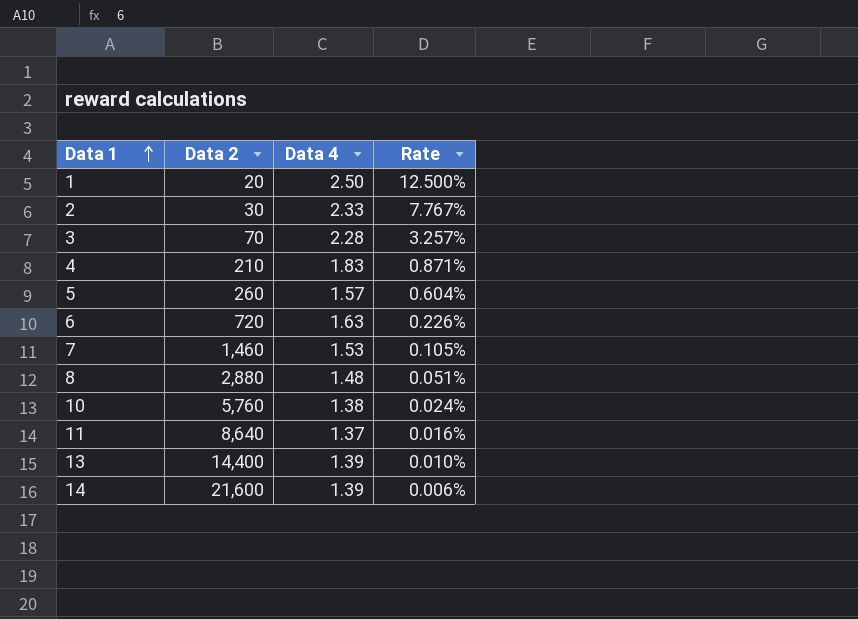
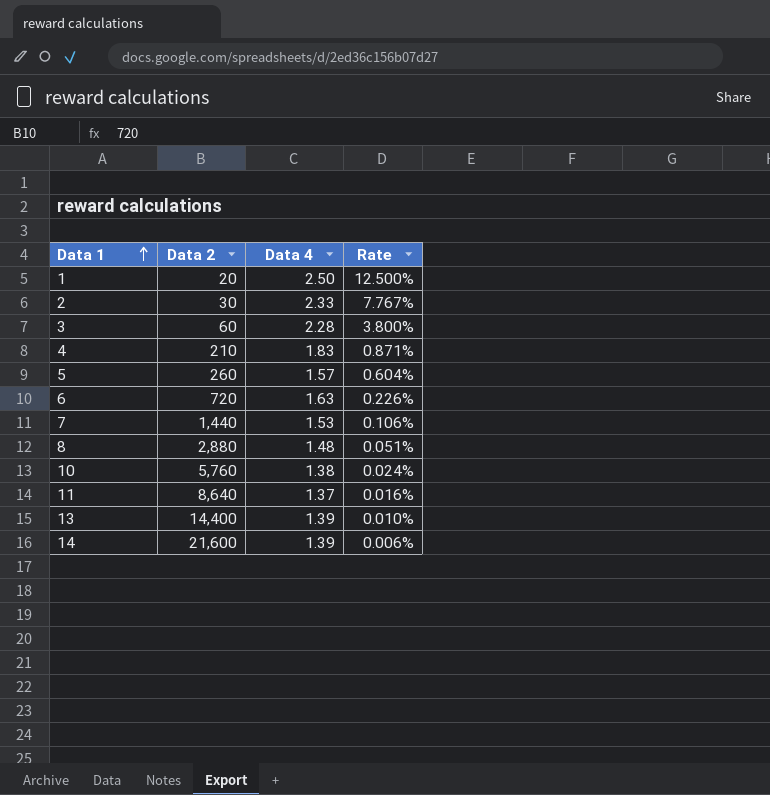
3 | Data 2: 70 -> 60
3 | Rate: 3.257% -> 3.800%
7 | Data 2: 1,460 -> 1,440
7 | Rate: 0.105% -> 0.106%

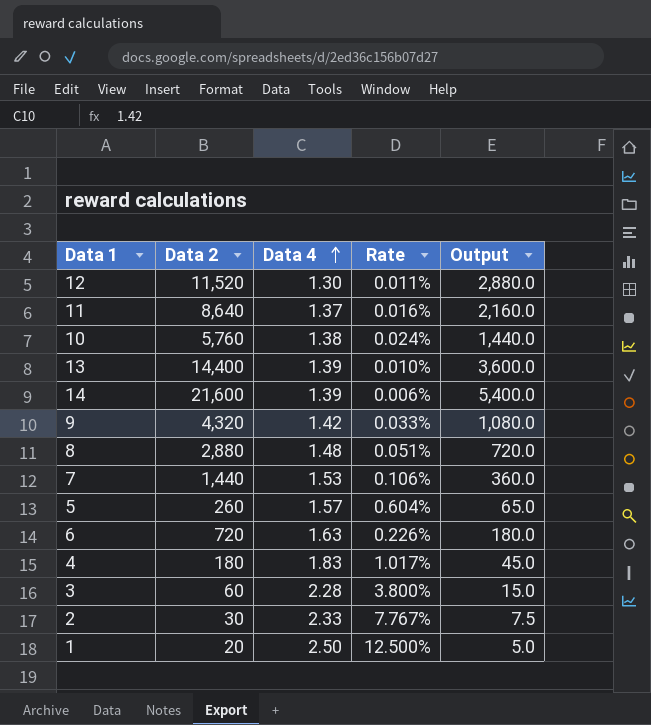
row order: Data 1 ascending -> Data 4 ascending
column Output | formula: none -> [Data 2] * 0.25
row 12: none -> 11,520 | 1.30 | 0.011% | 2,880.0
row 9: none -> 4,320 | 1.42 | 0.033% | 1,080.0
4 | Data 2: 210 -> 180
4 | Rate: 0.871% -> 1.017%

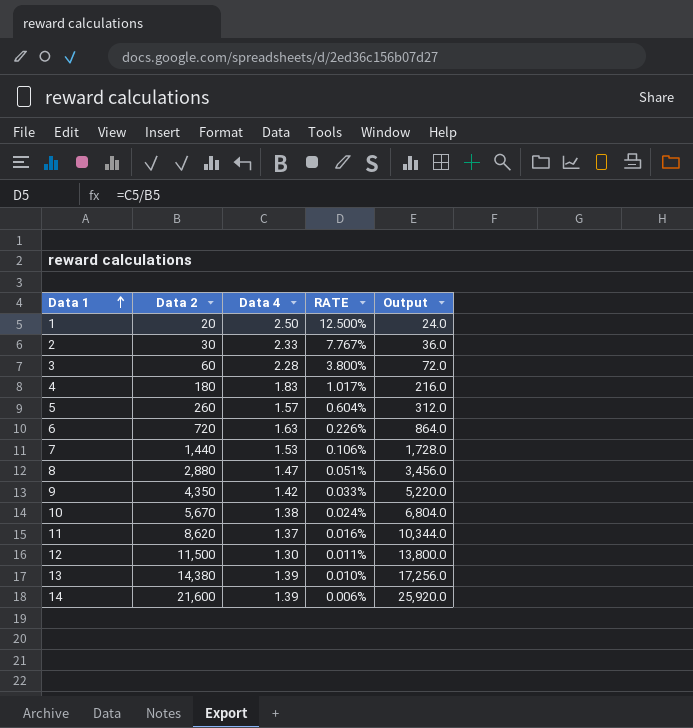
row order: Data 4 ascending -> Data 1 ascending
column name: Rate -> RATE
column Output | formula: [Data 2] * 0.25 -> [Data 2] * 1.2
8 | Data 4: 1.48 -> 1.47
9 | Data 2: 4,320 -> 4,350
10 | Data 2: 5,760 -> 5,670
11 | Data 2: 8,640 -> 8,620
12 | Data 2: 11,520 -> 11,500
13 | Data 2: 14,400 -> 14,380

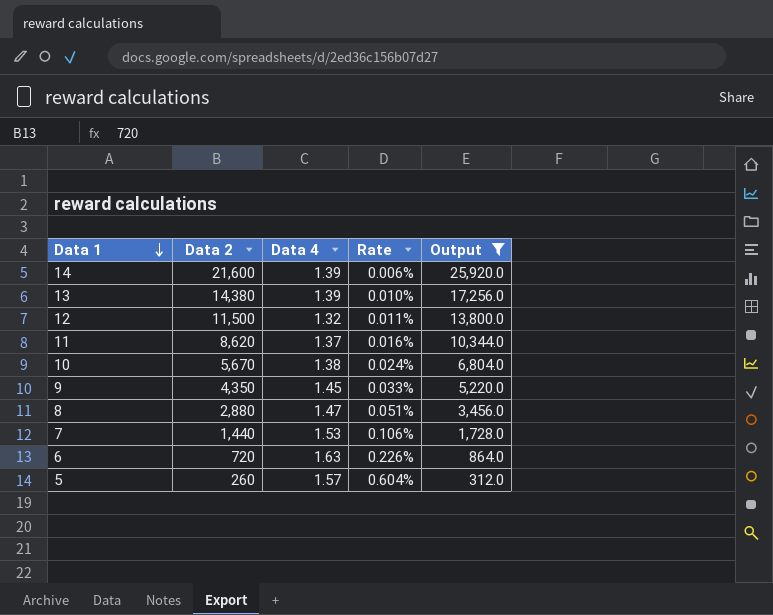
filter: none -> Output >= 312.0
row order: Data 1 ascending -> Data 1 descending
column name: RATE -> Rate
12 | Data 4: 1.30 -> 1.32
9 | Data 4: 1.42 -> 1.45

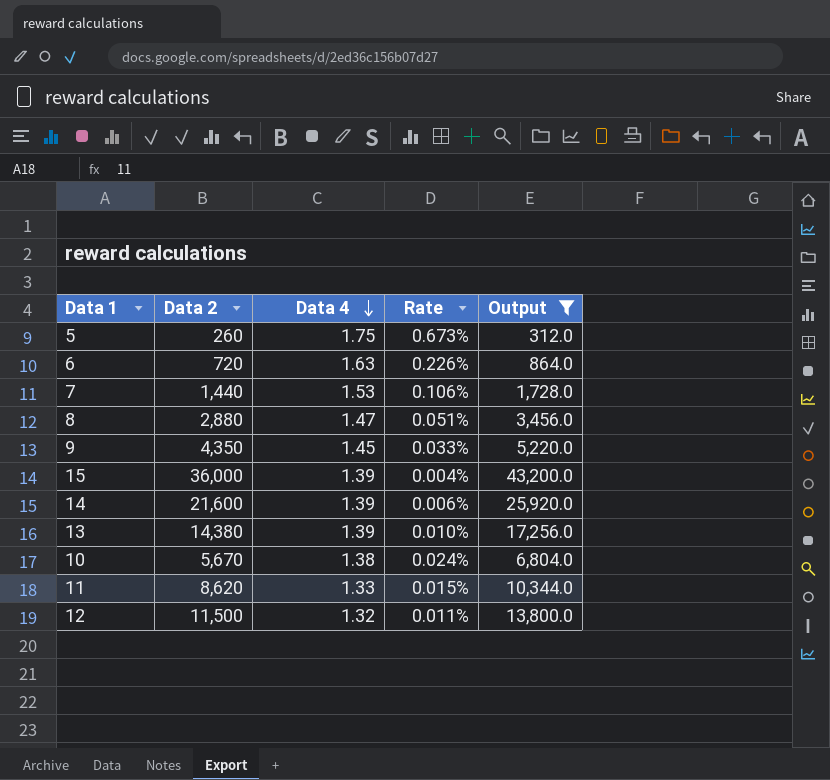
row order: Data 1 descending -> Data 4 descending
5 | Data 4: 1.57 -> 1.75
5 | Rate: 0.604% -> 0.673%
row 15: none -> 36,000 | 1.39 | 0.004% | 43,200.0
11 | Data 4: 1.37 -> 1.33
11 | Rate: 0.016% -> 0.015%

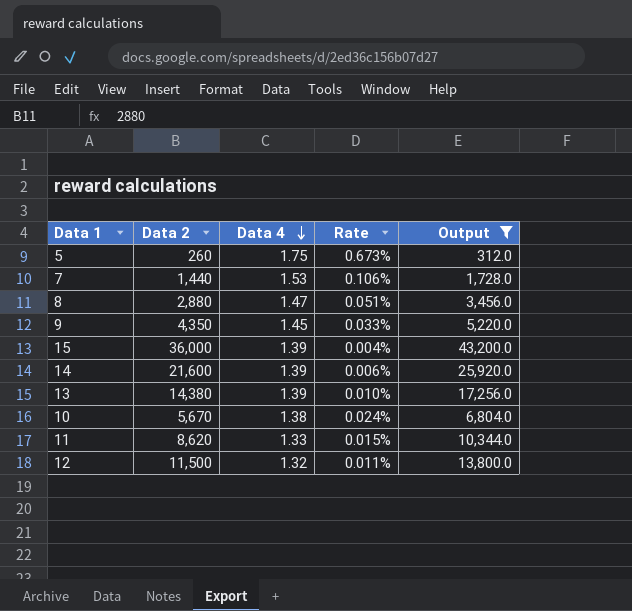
row 6: 720 | 1.63 | 0.226% | 864.0 -> none

